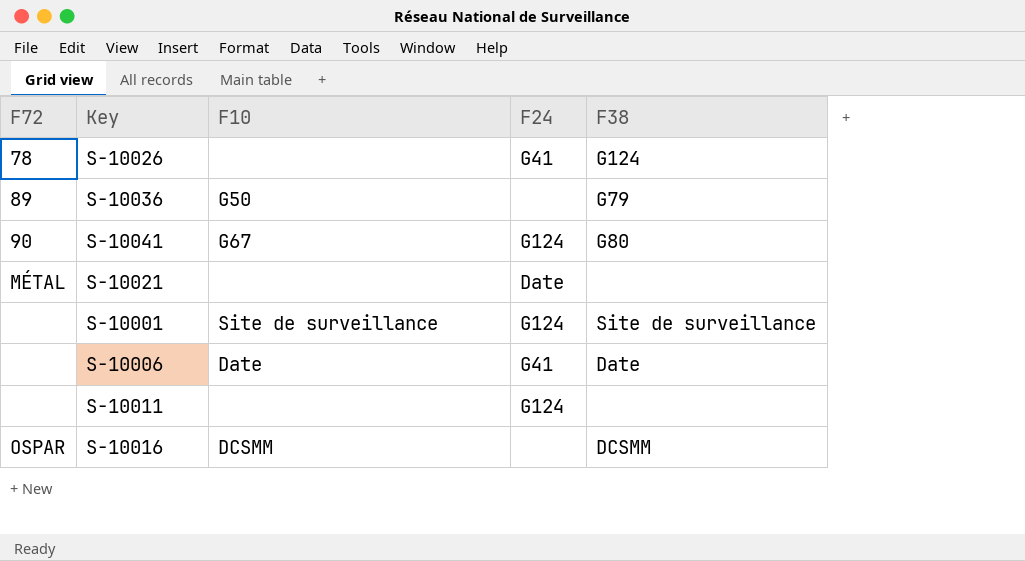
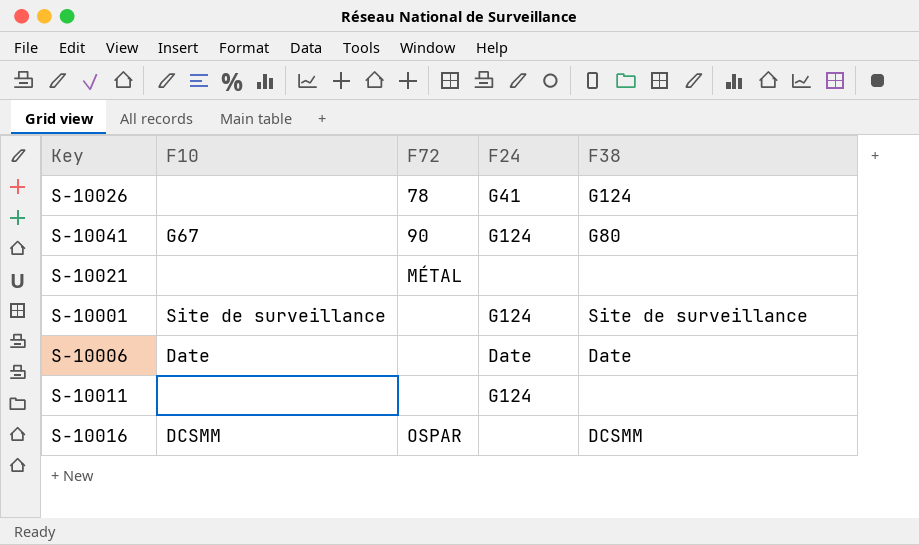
column F72 | position: 1 -> 3
row S-10036: 89 | G50 | none | G79 -> none
S-10021 | F24: Date -> none
S-10006 | F24: G41 -> Date

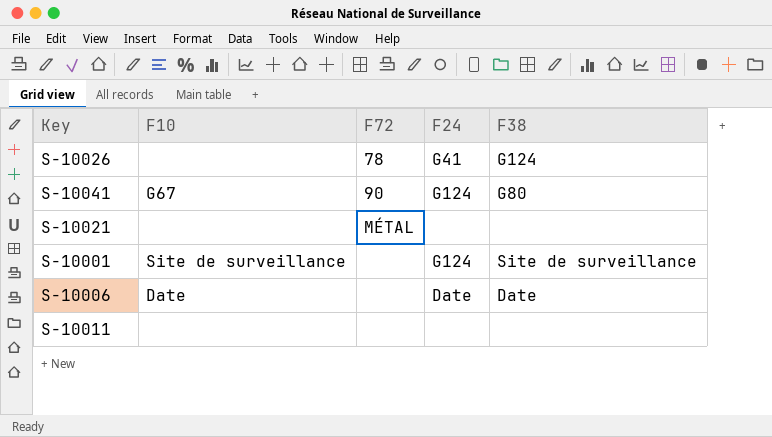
row S-10016: DCSMM | OSPAR | none | DCSMM -> none
S-10011 | F24: G124 -> none

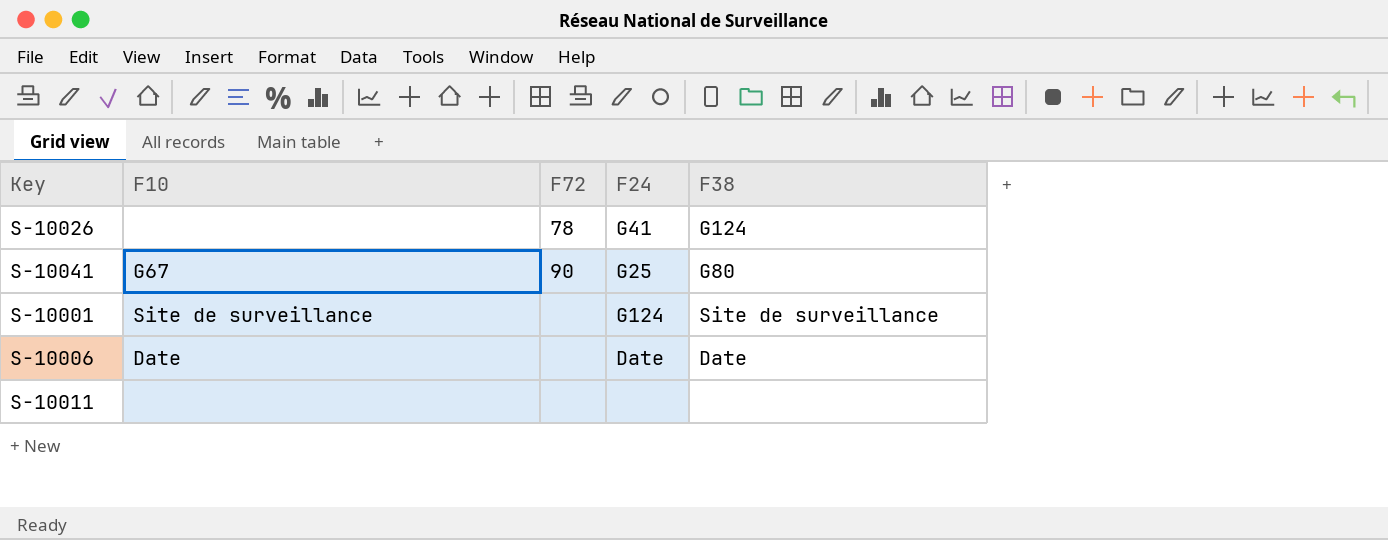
row S-10021: none | MÉTAL | none | none -> none
S-10041 | F24: G124 -> G25

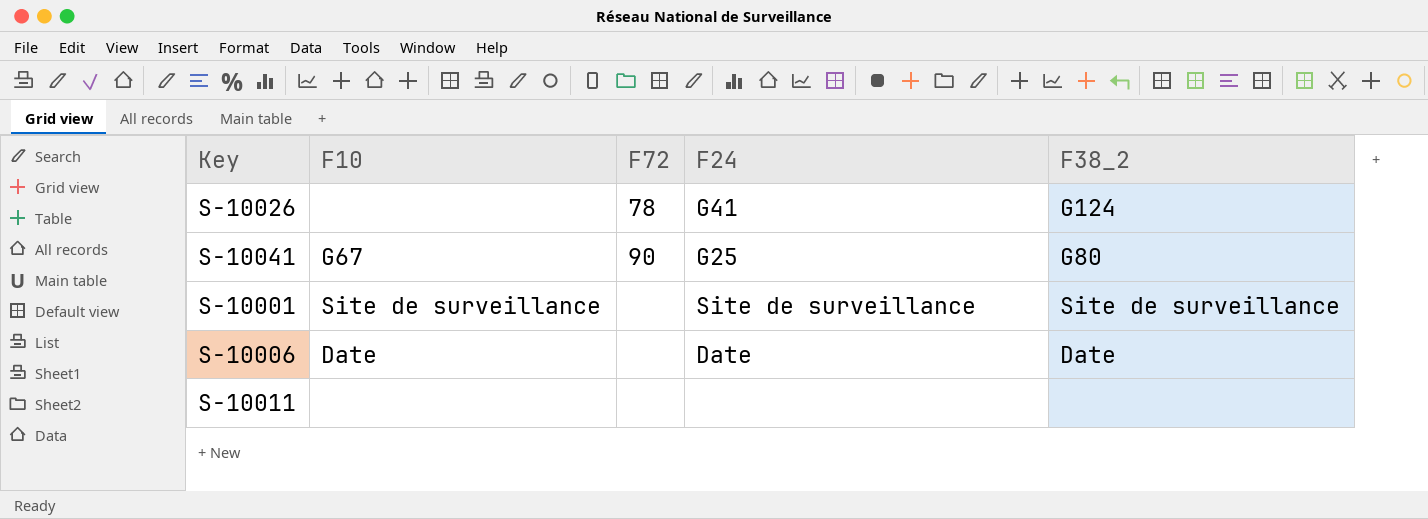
column name: F38 -> F38_2
S-10001 | F24: G124 -> Site de surveillance

